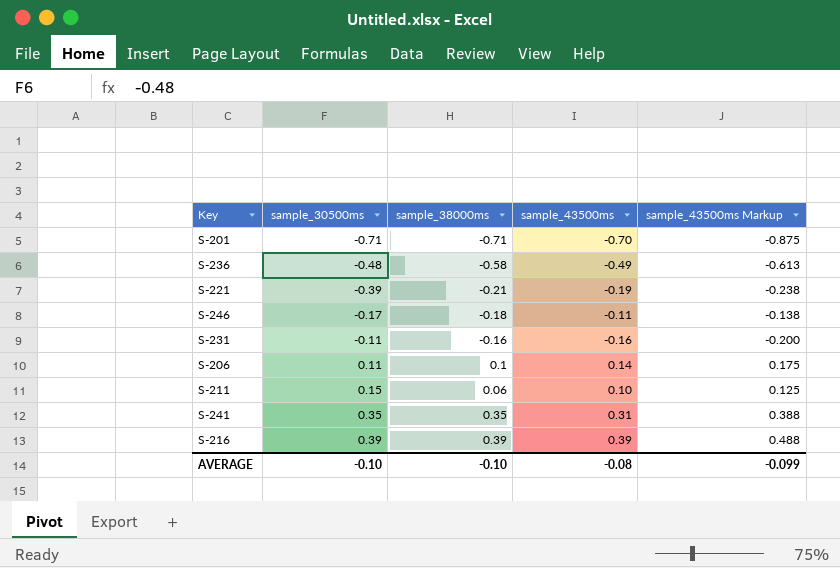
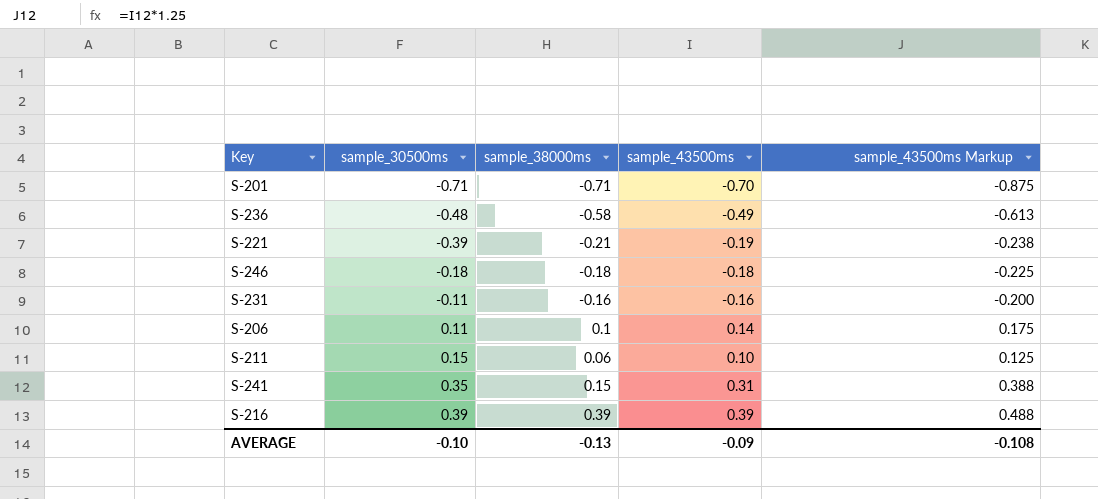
S-246 | sample_30500ms: -0.17 -> -0.18
S-246 | sample_43500ms: -0.11 -> -0.18
S-246 | sample_43500ms Markup: -0.138 -> -0.225
S-241 | sample_38000ms: 0.35 -> 0.15
AVERAGE | sample_38000ms: -0.10 -> -0.13
AVERAGE | sample_43500ms: -0.08 -> -0.09
AVERAGE | sample_43500ms Markup: -0.099 -> -0.108

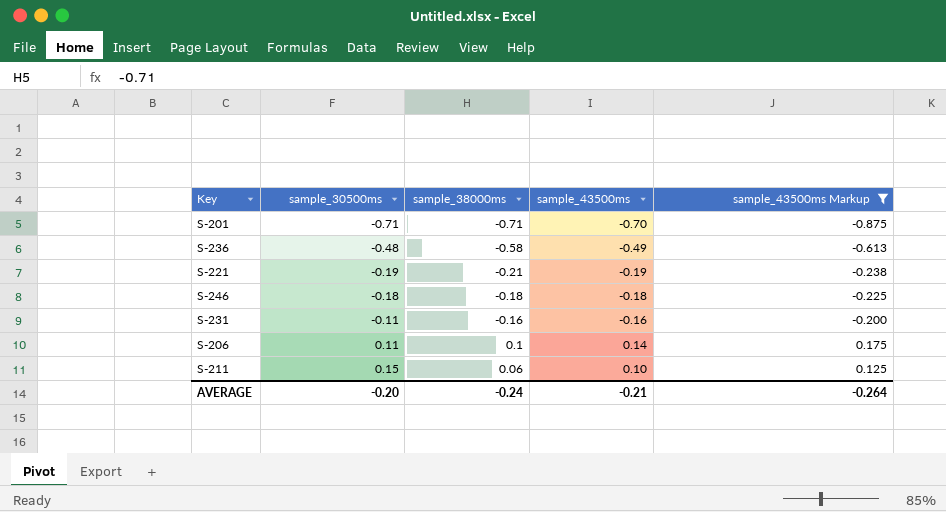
filter: none -> sample_43500ms Markup <= 0.175
S-221 | sample_30500ms: -0.39 -> -0.19
AVERAGE | sample_30500ms: -0.10 -> -0.20
AVERAGE | sample_38000ms: -0.13 -> -0.24
AVERAGE | sample_43500ms: -0.09 -> -0.21
AVERAGE | sample_43500ms Markup: -0.108 -> -0.264

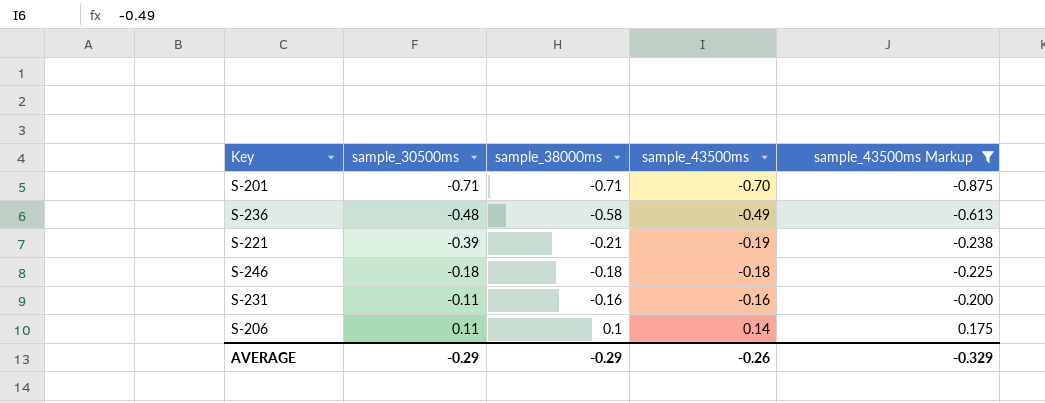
row S-211: 0.15 | 0.06 | 0.10 | 0.125 -> none
S-221 | sample_30500ms: -0.19 -> -0.39
AVERAGE | sample_30500ms: -0.20 -> -0.29
AVERAGE | sample_38000ms: -0.24 -> -0.29
AVERAGE | sample_43500ms: -0.21 -> -0.26
AVERAGE | sample_43500ms Markup: -0.264 -> -0.329

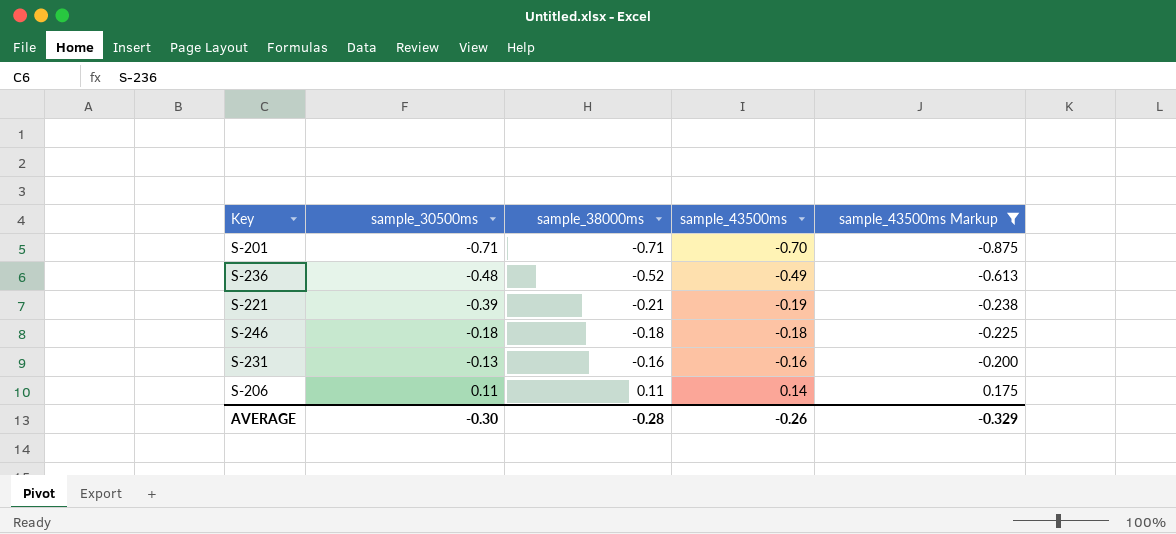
S-236 | sample_38000ms: -0.58 -> -0.52
S-231 | sample_30500ms: -0.11 -> -0.13
S-206 | sample_38000ms: 0.1 -> 0.11
AVERAGE | sample_30500ms: -0.29 -> -0.30
AVERAGE | sample_38000ms: -0.29 -> -0.28

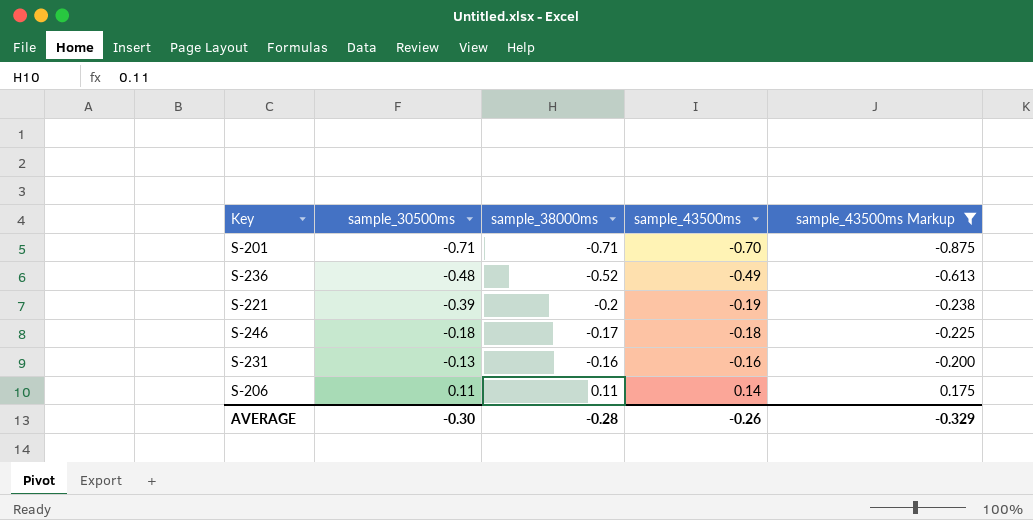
S-221 | sample_38000ms: -0.21 -> -0.2
S-246 | sample_38000ms: -0.18 -> -0.17

